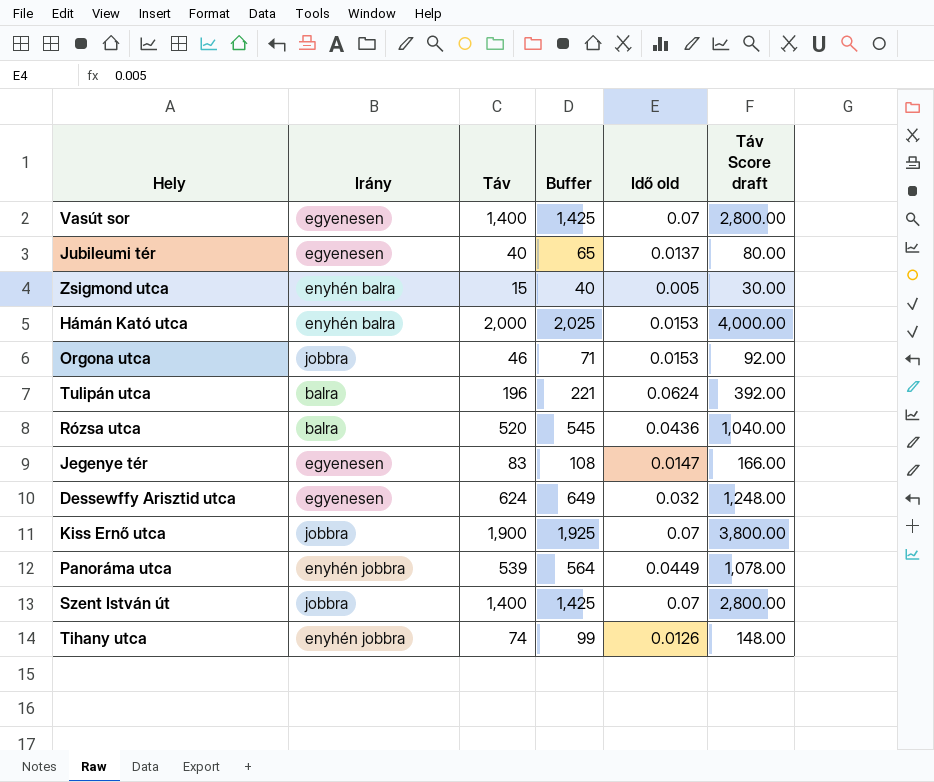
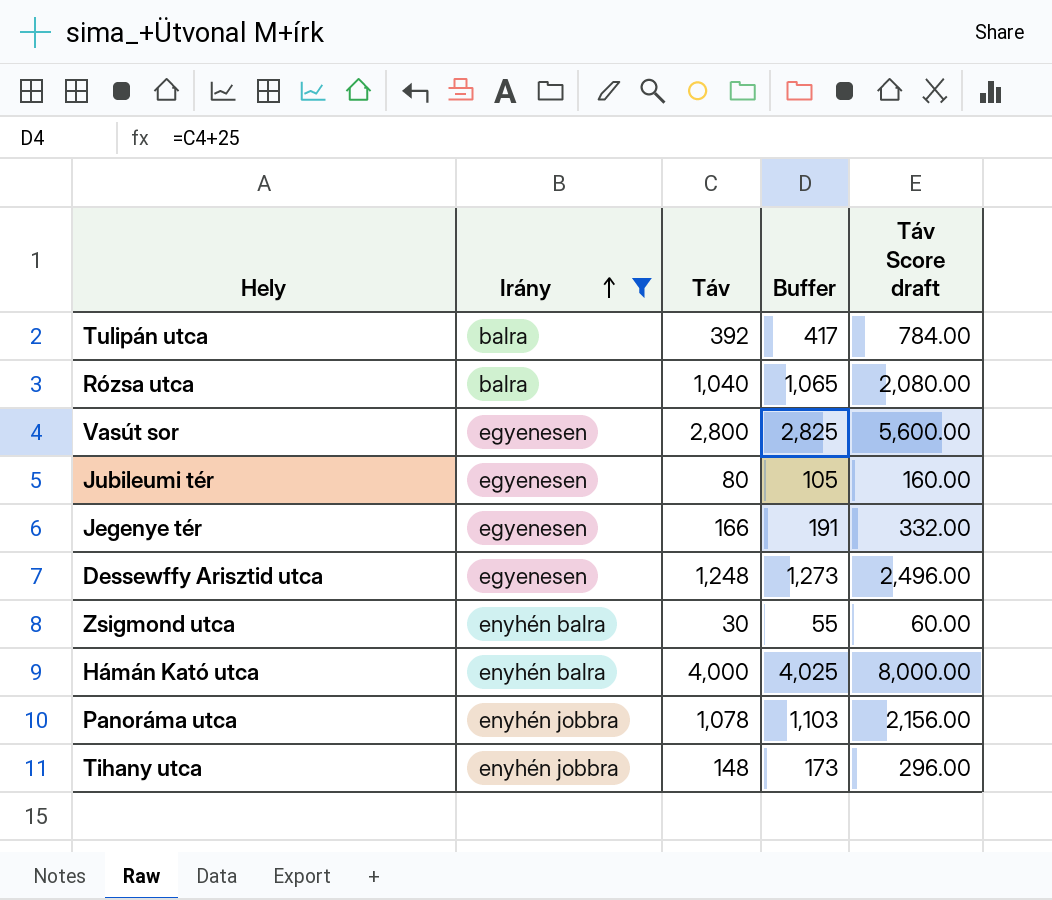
filter: none -> Irány != jobbra
row order: none -> Irány ascending
column Idő old | position: 5 -> none
Tulipán utca | Táv: 196 -> 392
Tulipán utca | Buffer: 221 -> 417
Tulipán utca | Táv Score draft: 392.00 -> 784.00
Rózsa utca | Táv: 520 -> 1,040
Rózsa utca | Buffer: 545 -> 1,065
Rózsa utca | Táv Score draft: 1,040.00 -> 2,080.00
Vasút sor | Táv: 1,400 -> 2,800
Vasút sor | Buffer: 1,425 -> 2,825
Vasút sor | Táv Score draft: 2,800.00 -> 5,600.00
Jubileumi tér | Táv: 40 -> 80
Jubileumi tér | Buffer: 65 -> 105
Jubileumi tér | Táv Score draft: 80.00 -> 160.00
Jegenye tér | Táv: 83 -> 166
Jegenye tér | Buffer: 108 -> 191
Jegenye tér | Táv Score draft: 166.00 -> 332.00
Dessewffy Arisztid utca | Táv: 624 -> 1,248
Dessewffy Arisztid utca | Buffer: 649 -> 1,273
Dessewffy Arisztid utca | Táv Score draft: 1,248.00 -> 2,496.00
Zsigmond utca | Táv: 15 -> 30
Zsigmond utca | Buffer: 40 -> 55
Zsigmond utca | Táv Score draft: 30.00 -> 60.00
Hámán Kató utca | Táv: 2,000 -> 4,000
Hámán Kató utca | Buffer: 2,025 -> 4,025
Hámán Kató utca | Táv Score draft: 4,000.00 -> 8,000.00
Panoráma utca | Táv: 539 -> 1,078
Panoráma utca | Buffer: 564 -> 1,103
Panoráma utca | Táv Score draft: 1,078.00 -> 2,156.00
Tihany utca | Táv: 74 -> 148
Tihany utca | Buffer: 99 -> 173
Tihany utca | Táv Score draft: 148.00 -> 296.00

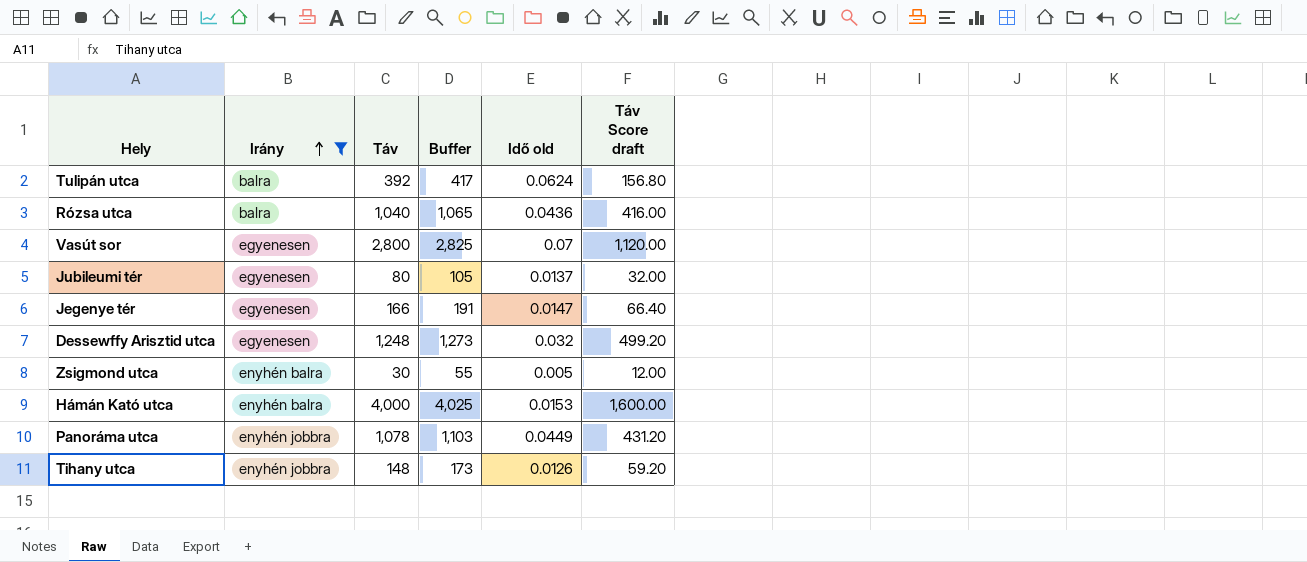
column Idő old | position: none -> 5
column Táv Score draft | formula: [Táv] * 2 -> [Táv] * 0.4

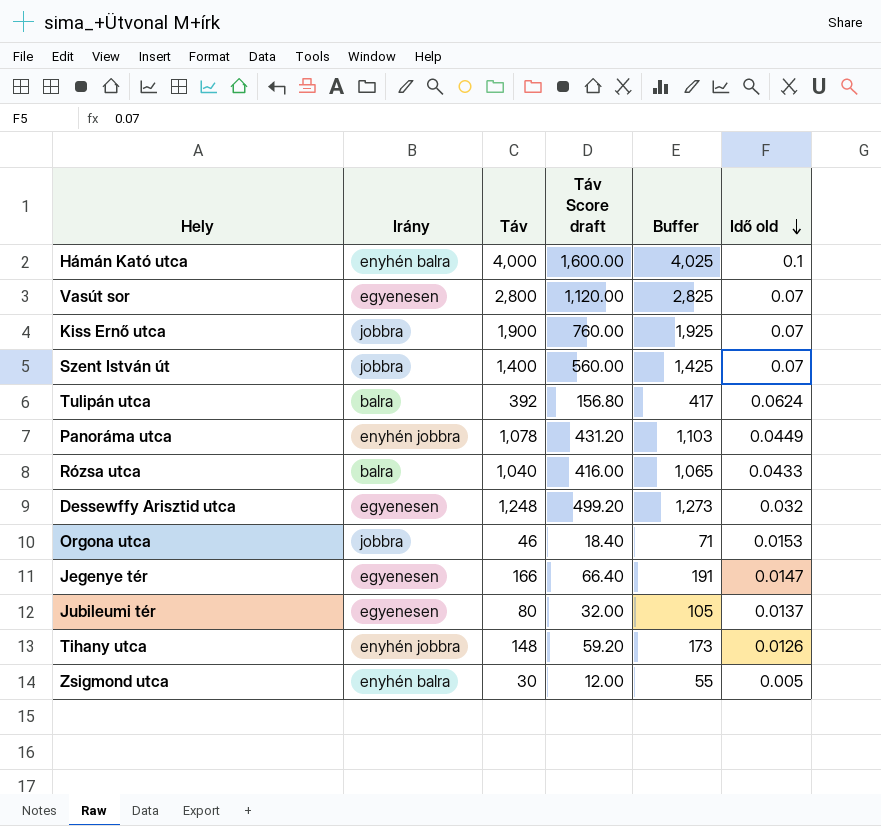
filter: Irány != jobbra -> none
row order: Irány ascending -> Idő old descending
column Táv Score draft | position: 6 -> 4
Hámán Kató utca | Idő old: 0.0153 -> 0.1
Rózsa utca | Idő old: 0.0436 -> 0.0433

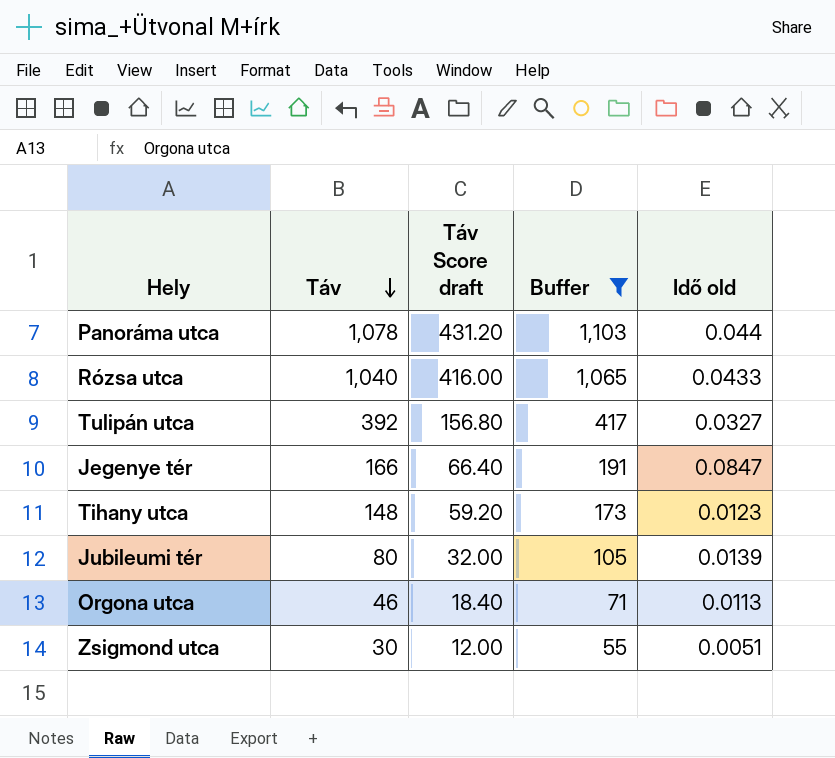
filter: none -> Buffer <= 1,103
row order: Idő old descending -> Táv descending
column Irány | position: 2 -> none
Panoráma utca | Idő old: 0.0449 -> 0.044
Tulipán utca | Idő old: 0.0624 -> 0.0327
Jegenye tér | Idő old: 0.0147 -> 0.0847
Tihany utca | Idő old: 0.0126 -> 0.0123
Jubileumi tér | Idő old: 0.0137 -> 0.0139
Orgona utca | Idő old: 0.0153 -> 0.0113
Zsigmond utca | Idő old: 0.005 -> 0.0051

